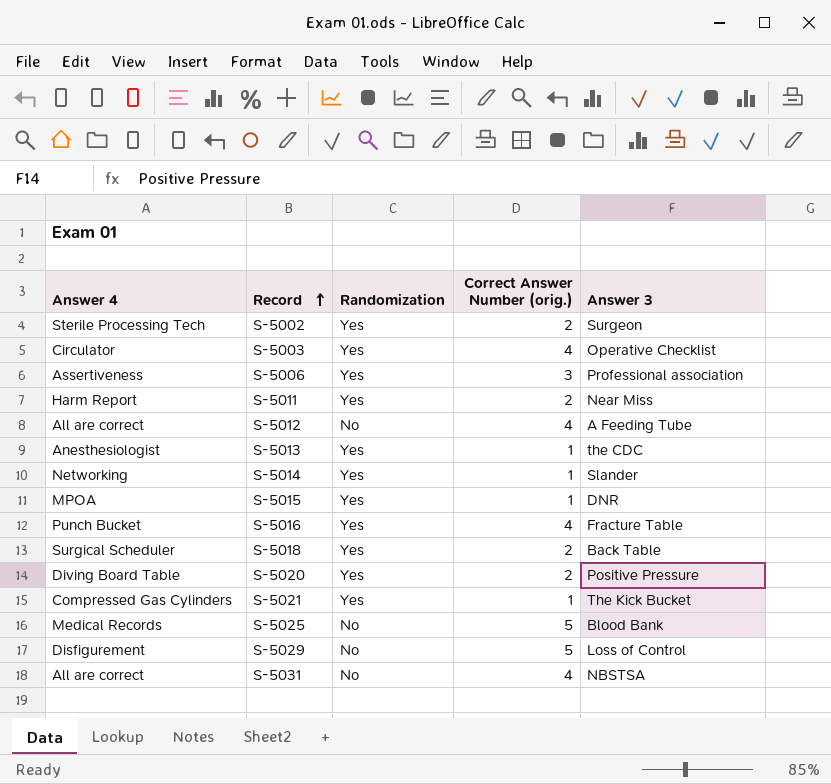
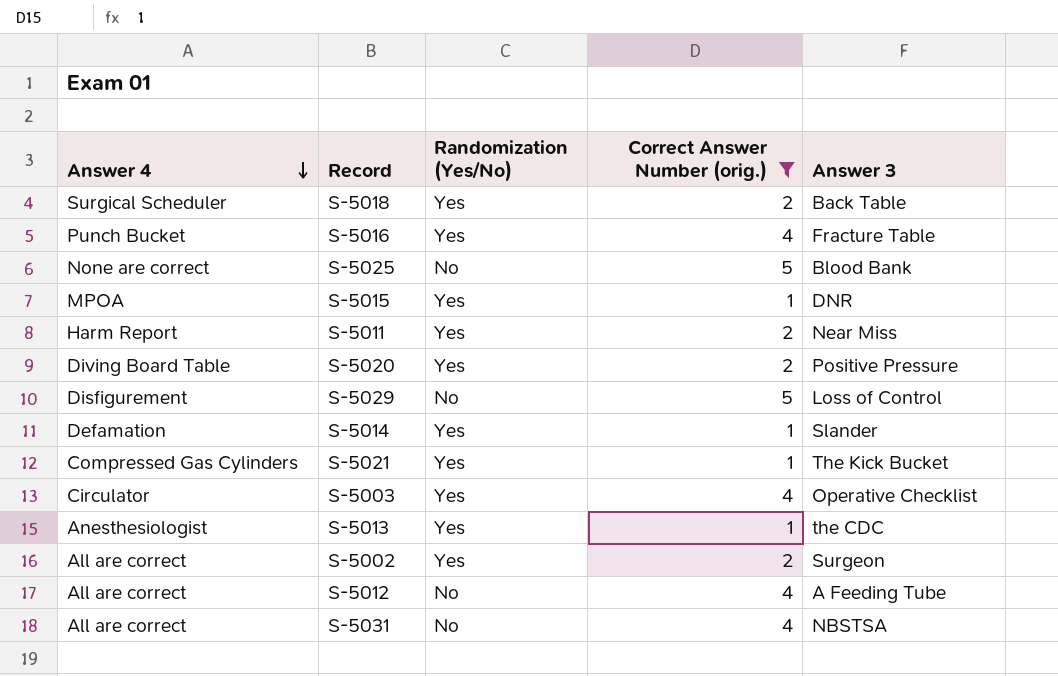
filter: none -> Correct Answer Number (orig.) != 3
row order: Record ascending -> Answer 4 descending
column name: Randomization -> Randomization (Yes/No)
S-5025 | Answer 4: Medical Records -> None are correct
S-5014 | Answer 4: Networking -> Defamation
S-5002 | Answer 4: Sterile Processing Tech -> All are correct

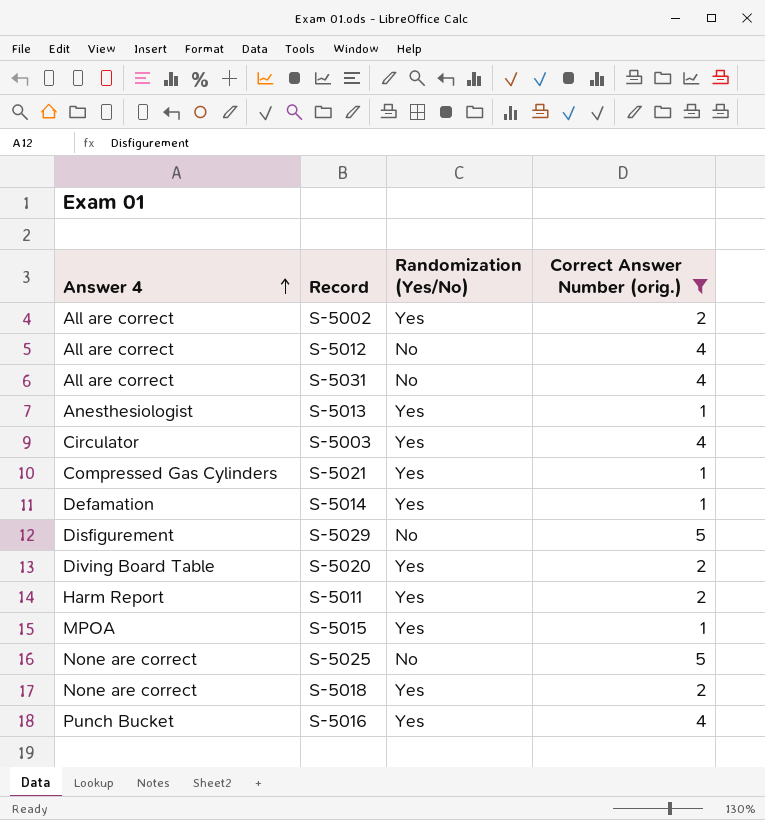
row order: Answer 4 descending -> Answer 4 ascending
column Answer 3 | position: 5 -> none
S-5018 | Answer 4: Surgical Scheduler -> None are correct

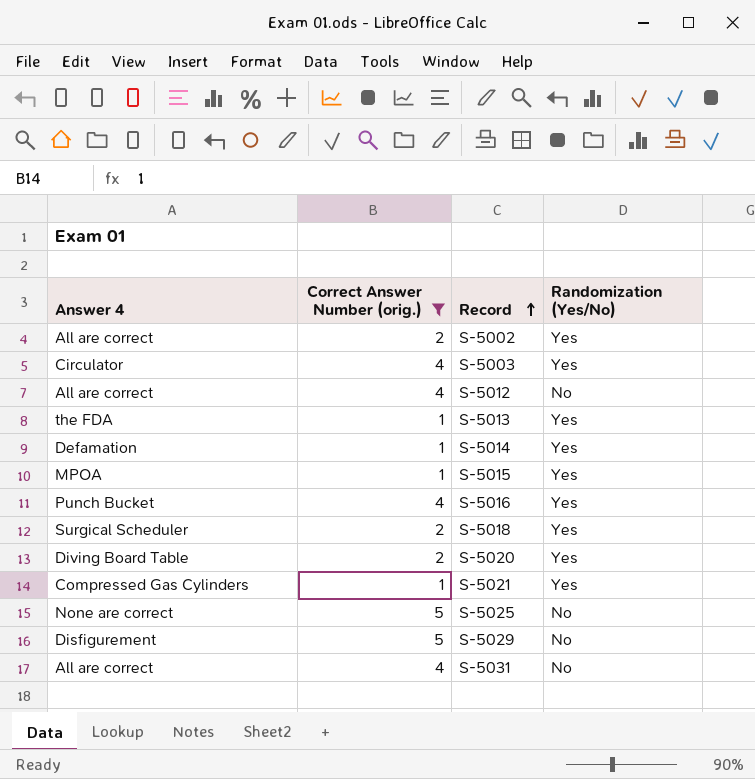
row order: Answer 4 ascending -> Record ascending
column Correct Answer Number (orig.) | position: 4 -> 2
row S-5011: Harm Report | Yes | 2 -> none
S-5013 | Answer 4: Anesthesiologist -> the FDA
S-5018 | Answer 4: None are correct -> Surgical Scheduler

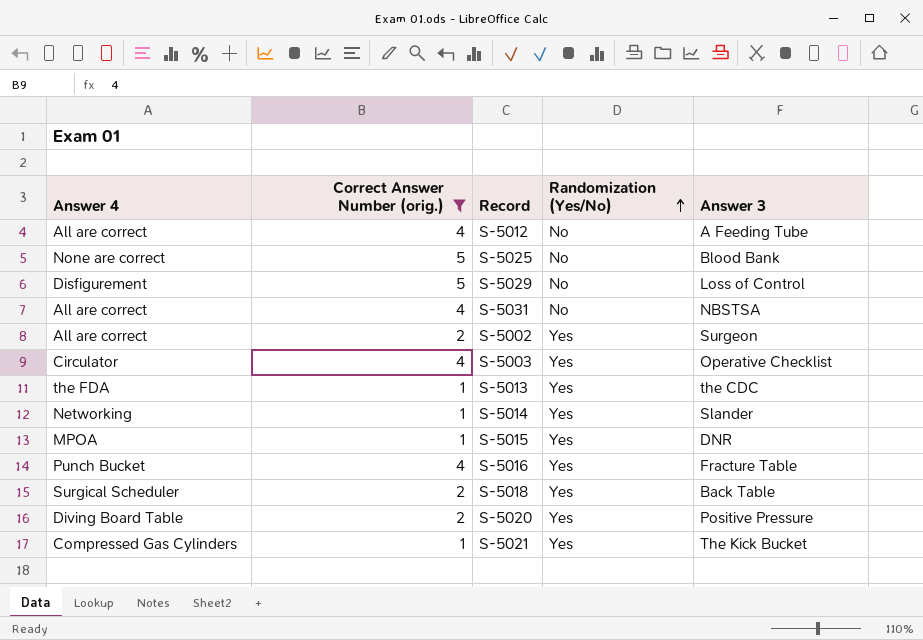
row order: Record ascending -> Randomization (Yes/No) ascending
column Answer 3 | position: none -> 5
S-5014 | Answer 4: Defamation -> Networking

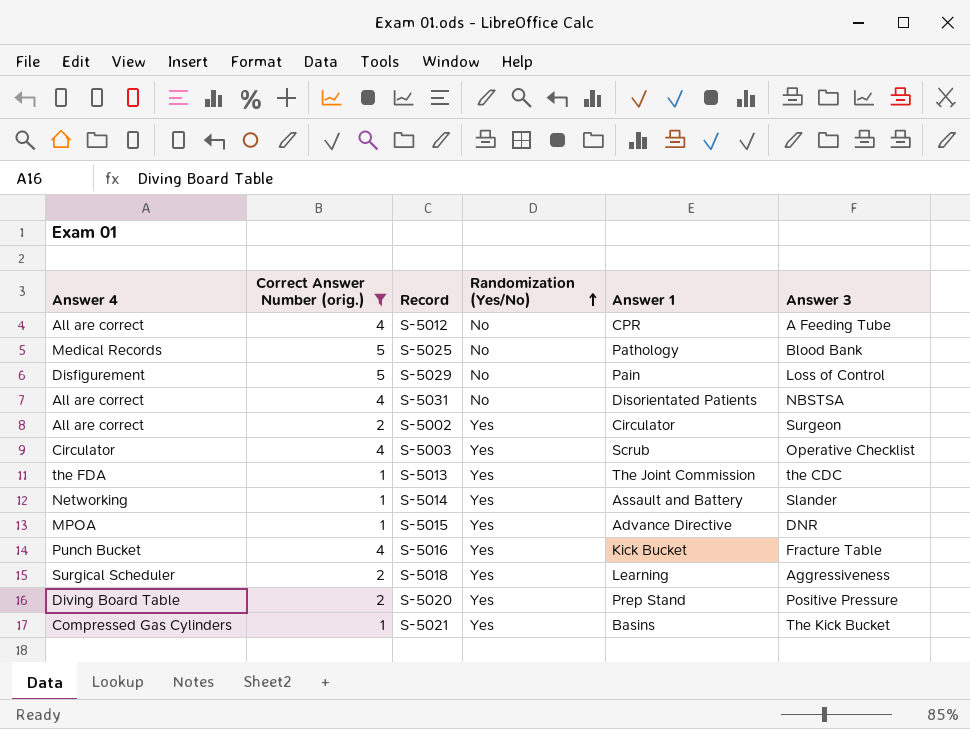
column Answer 1 | position: none -> 5
S-5025 | Answer 4: None are correct -> Medical Records
S-5018 | Answer 3: Back Table -> Aggressiveness

